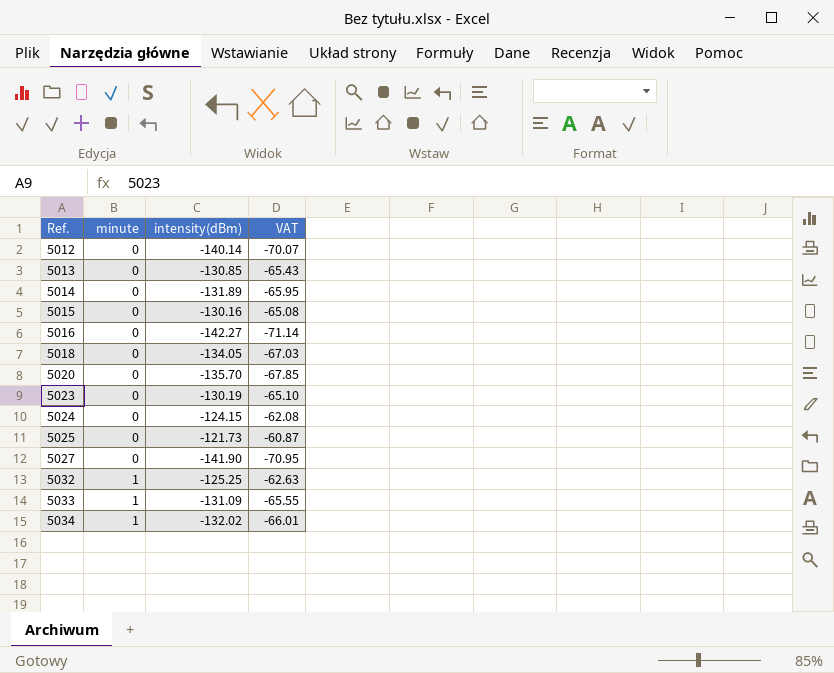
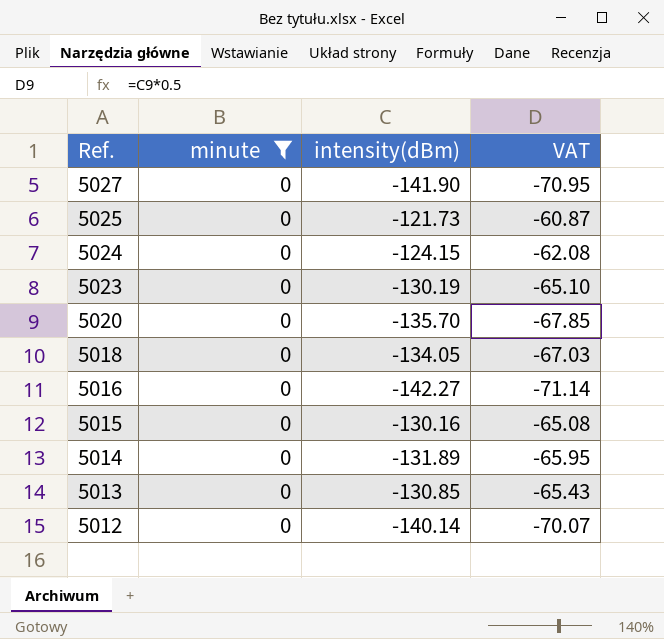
filter: none -> minute = 0
row order: Ref. ascending -> Ref. descending

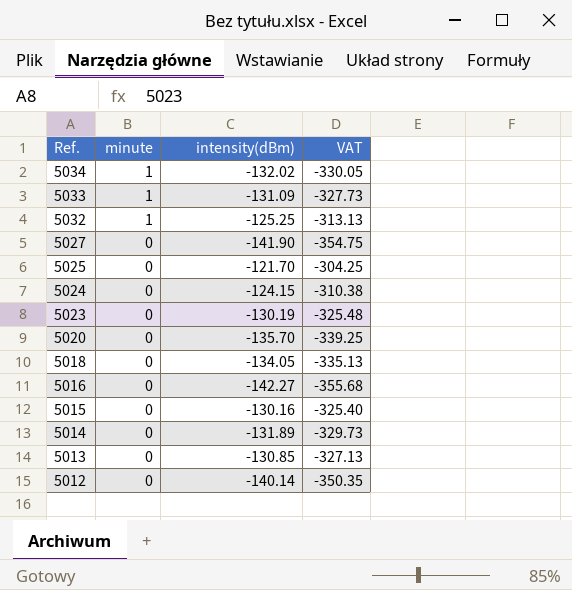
filter: minute = 0 -> none
column VAT | formula: [intensity(dBm)] * 0.5 -> [intensity(dBm)] * 2.5
5025 | intensity(dBm): -121.73 -> -121.70

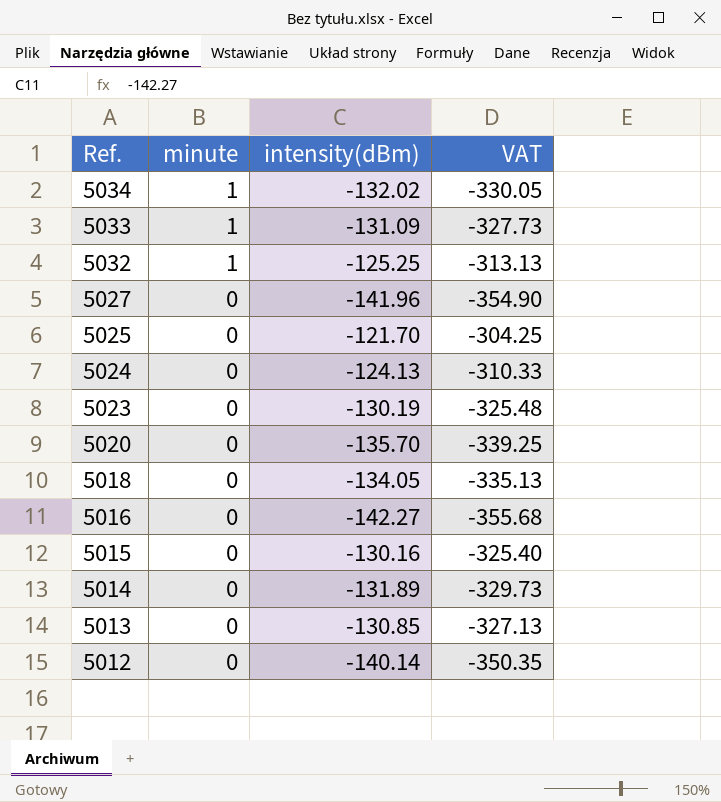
5027 | intensity(dBm): -141.90 -> -141.96
5027 | VAT: -354.75 -> -354.90
5024 | intensity(dBm): -124.15 -> -124.13
5024 | VAT: -310.38 -> -310.33

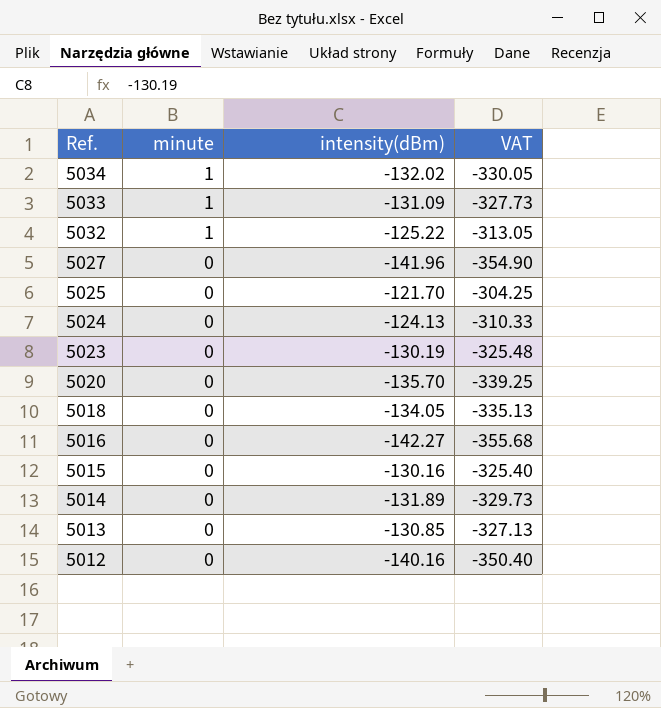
5032 | intensity(dBm): -125.25 -> -125.22
5032 | VAT: -313.13 -> -313.05
5012 | intensity(dBm): -140.14 -> -140.16
5012 | VAT: -350.35 -> -350.40

